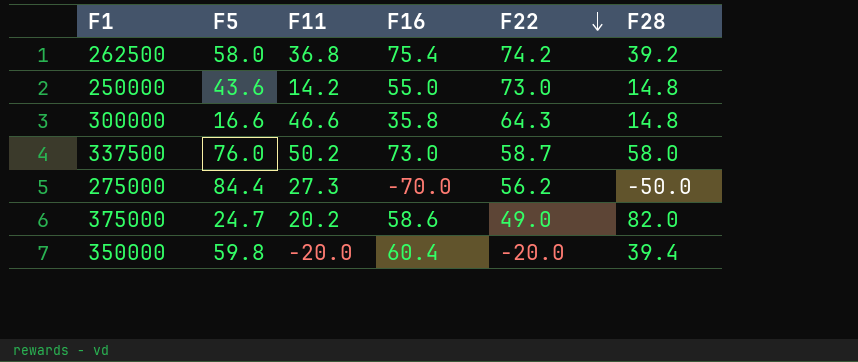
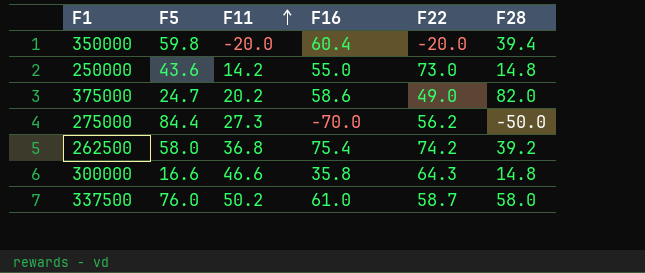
row order: F22 descending -> F11 ascending
337500 | F16: 73.0 -> 61.0

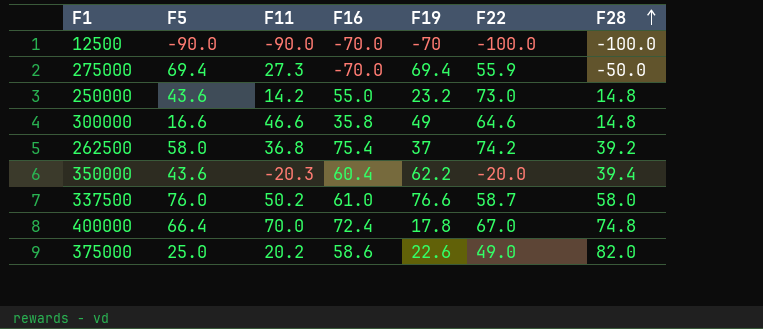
row order: F11 ascending -> F28 ascending
column F19 | position: none -> 5
row 12500: none -> -90.0 | -90.0 | -70.0 | -70 | -100.0 | -100.0
275000 | F5: 84.4 -> 69.4
275000 | F22: 56.2 -> 55.9
300000 | F22: 64.3 -> 64.6
350000 | F5: 59.8 -> 43.6
350000 | F11: -20.0 -> -20.3
row 400000: none -> 66.4 | 70.0 | 72.4 | 17.8 | 67.0 | 74.8
375000 | F5: 24.7 -> 25.0

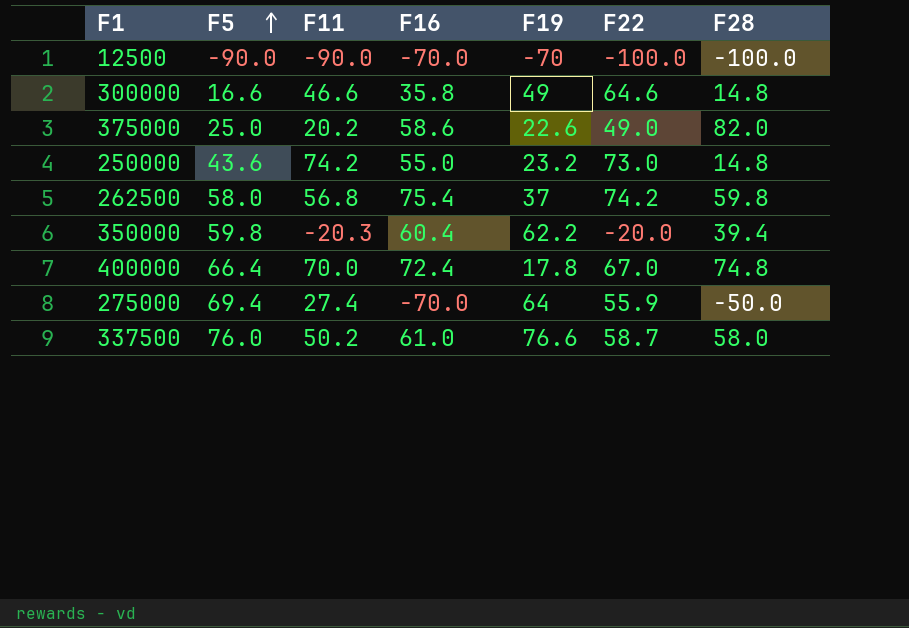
row order: F28 ascending -> F5 ascending
250000 | F11: 14.2 -> 74.2
262500 | F11: 36.8 -> 56.8
262500 | F28: 39.2 -> 59.8
350000 | F5: 43.6 -> 59.8
275000 | F11: 27.3 -> 27.4
275000 | F19: 69.4 -> 64

